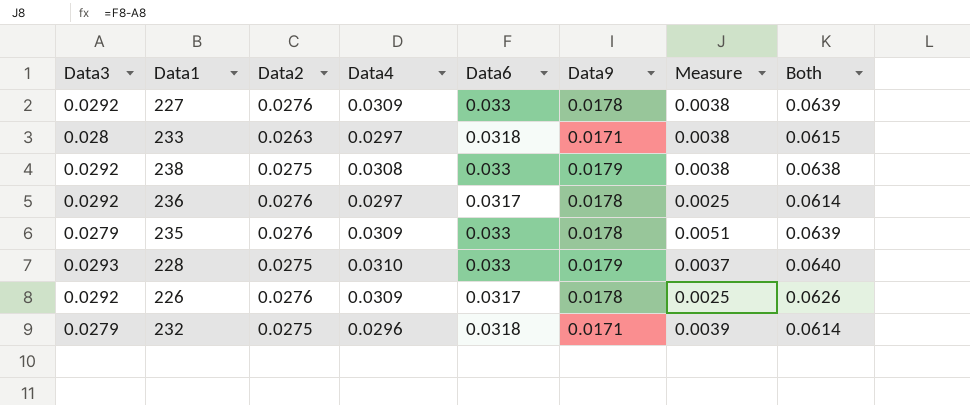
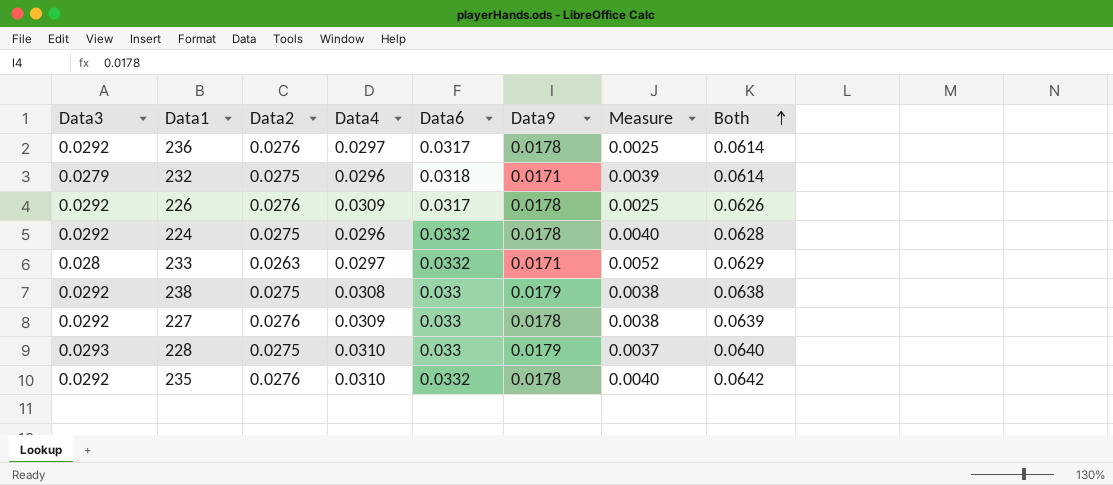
row order: none -> Both ascending
row 224: none -> 0.0292 | 0.0275 | 0.0296 | 0.0332 | 0.0178 | 0.0040 | 0.0628
233 | Data6: 0.0318 -> 0.0332
233 | Measure: 0.0038 -> 0.0052
233 | Both: 0.0615 -> 0.0629
235 | Data3: 0.0279 -> 0.0292
235 | Data4: 0.0309 -> 0.0310
235 | Data6: 0.033 -> 0.0332
235 | Measure: 0.0051 -> 0.0040
235 | Both: 0.0639 -> 0.0642

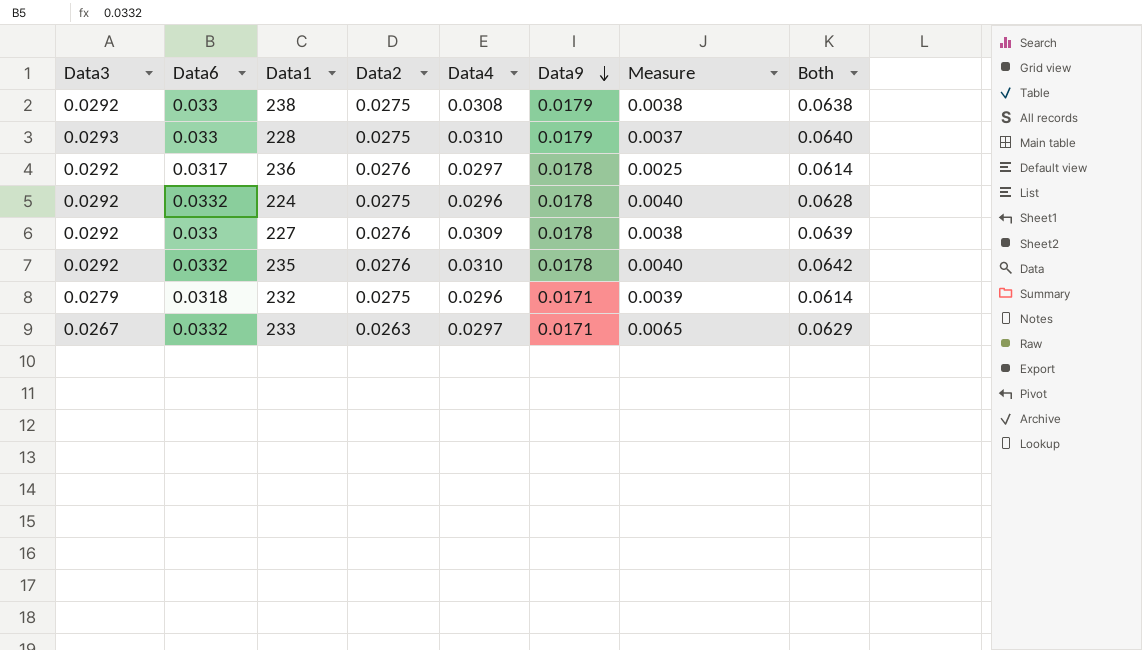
row order: Both ascending -> Data9 descending
column Data6 | position: 5 -> 2
row 226: 0.0292 | 0.0276 | 0.0309 | 0.0317 | 0.0178 | 0.0025 | 0.0626 -> none
233 | Data3: 0.028 -> 0.0267
233 | Measure: 0.0052 -> 0.0065

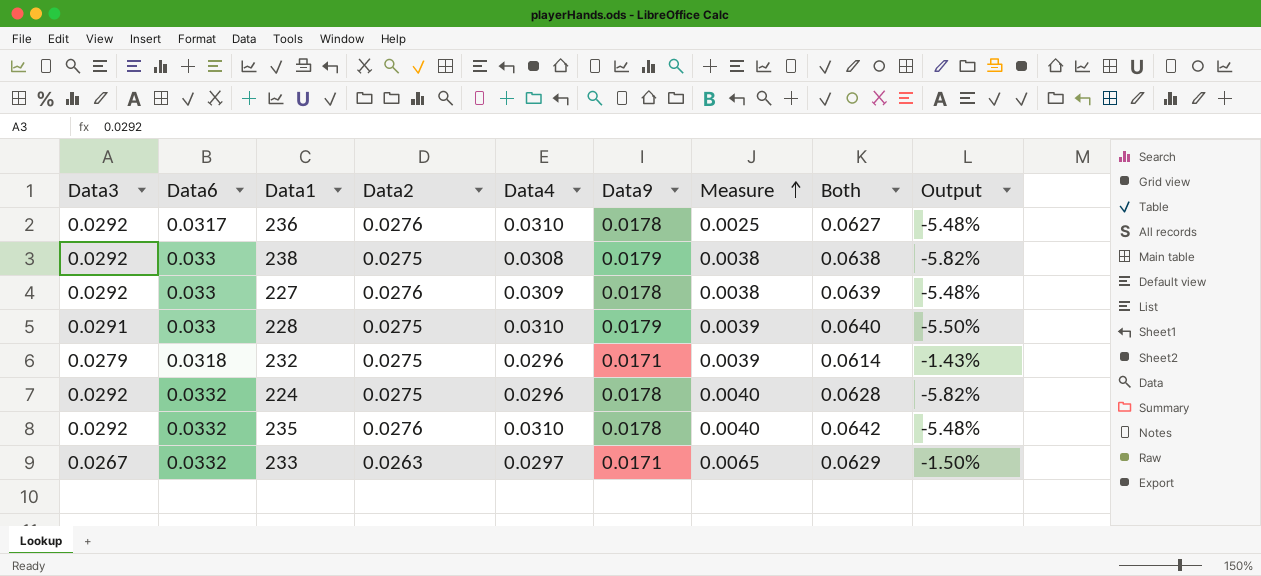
row order: Data9 descending -> Measure ascending
column Output | formula: none -> ([Data2] - [Data3]) / [Data3]
236 | Data4: 0.0297 -> 0.0310
236 | Both: 0.0614 -> 0.0627
228 | Data3: 0.0293 -> 0.0291
228 | Measure: 0.0037 -> 0.0039

